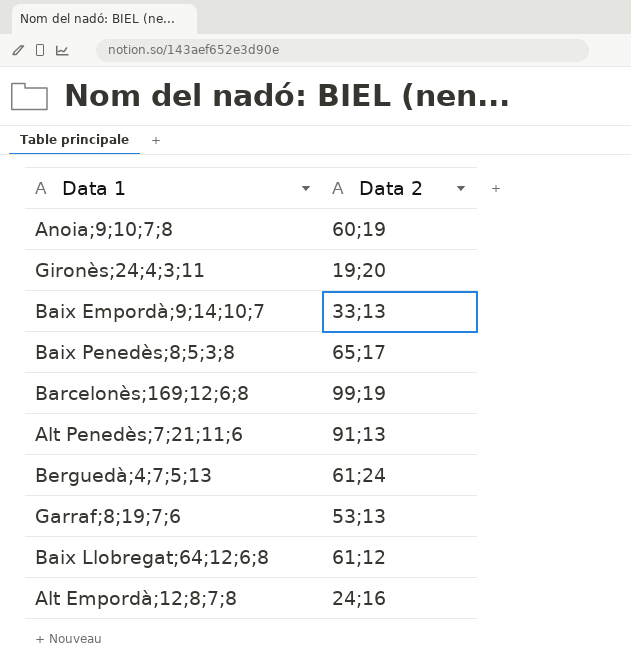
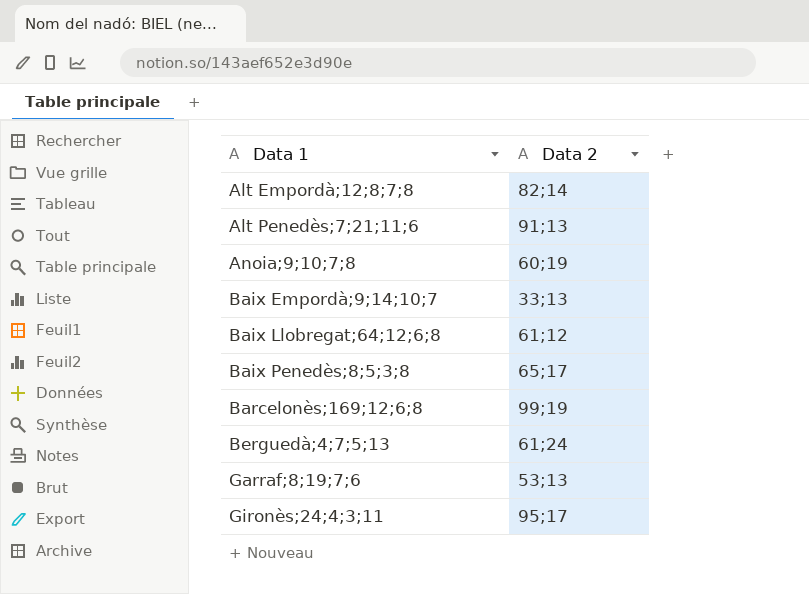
row order: none -> Data 1 ascending
Alt Empordà;12;8;7;8 | Data 2: 24;16 -> 82;14
Gironès;24;4;3;11 | Data 2: 19;20 -> 95;17

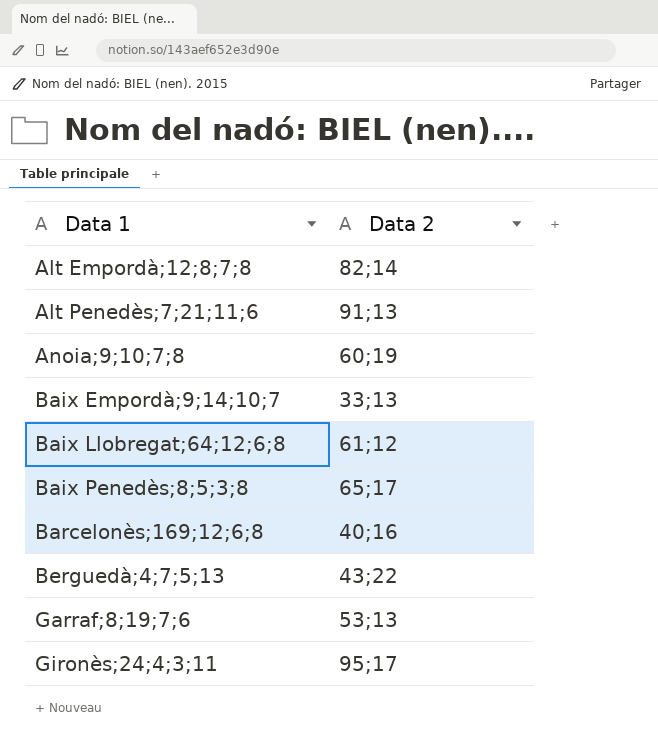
Barcelonès;169;12;6;8 | Data 2: 99;19 -> 40;16
Berguedà;4;7;5;13 | Data 2: 61;24 -> 43;22

